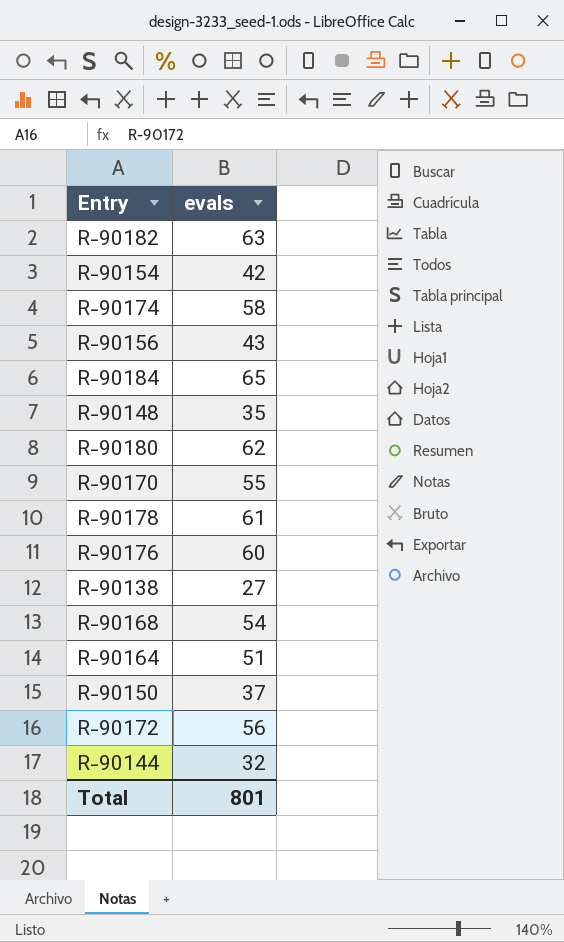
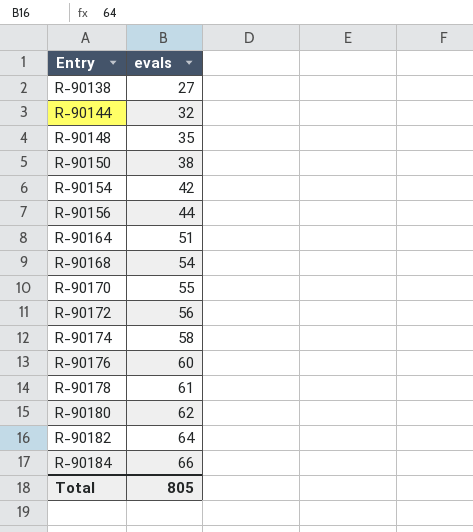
row order: none -> Entry ascending
R-90150 | evals: 37 -> 38
R-90156 | evals: 43 -> 44
R-90182 | evals: 63 -> 64
R-90184 | evals: 65 -> 66
Total | evals: 801 -> 805

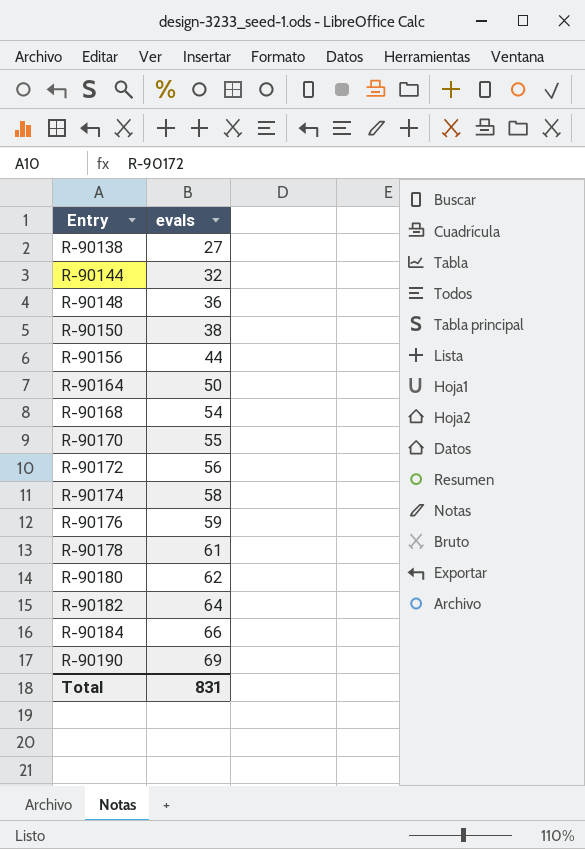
row R-90154: 42 -> none
R-90148 | evals: 35 -> 36
R-90164 | evals: 51 -> 50
R-90176 | evals: 60 -> 59
row R-90190: none -> 69
Total | evals: 805 -> 831

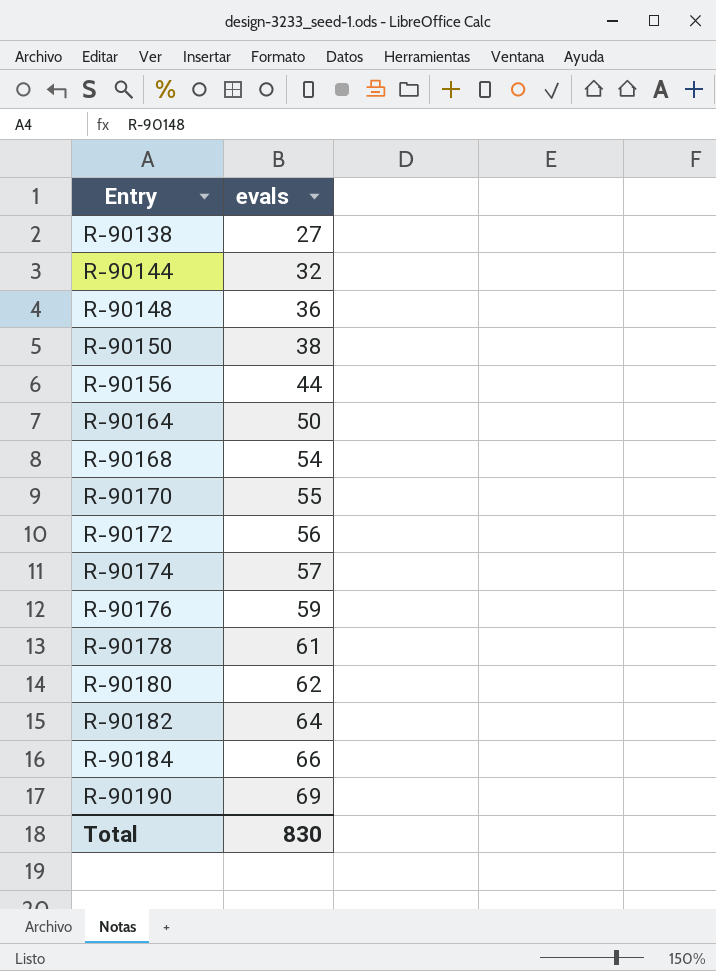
R-90174 | evals: 58 -> 57
Total | evals: 831 -> 830

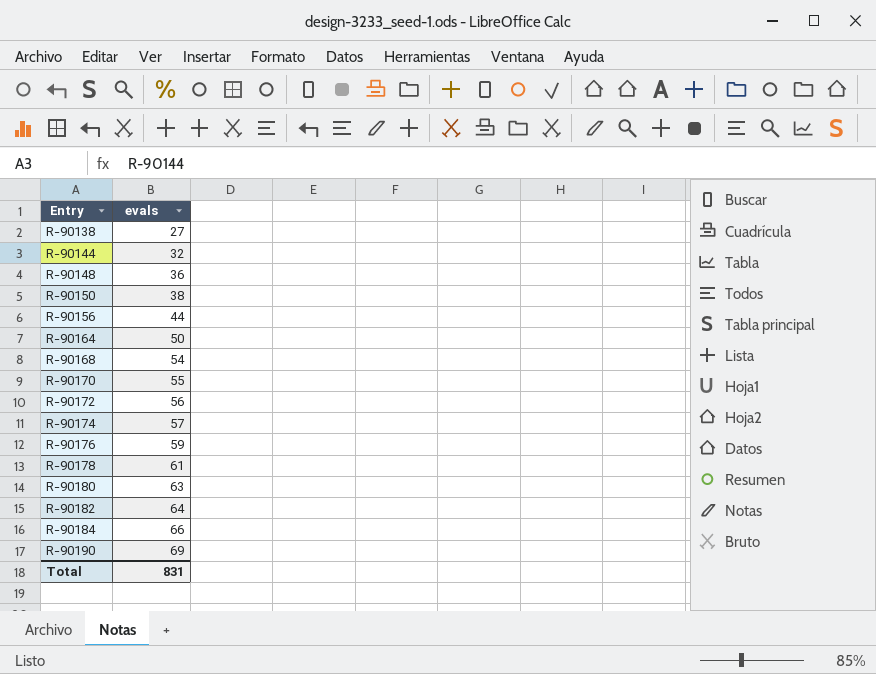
R-90180 | evals: 62 -> 63
Total | evals: 830 -> 831

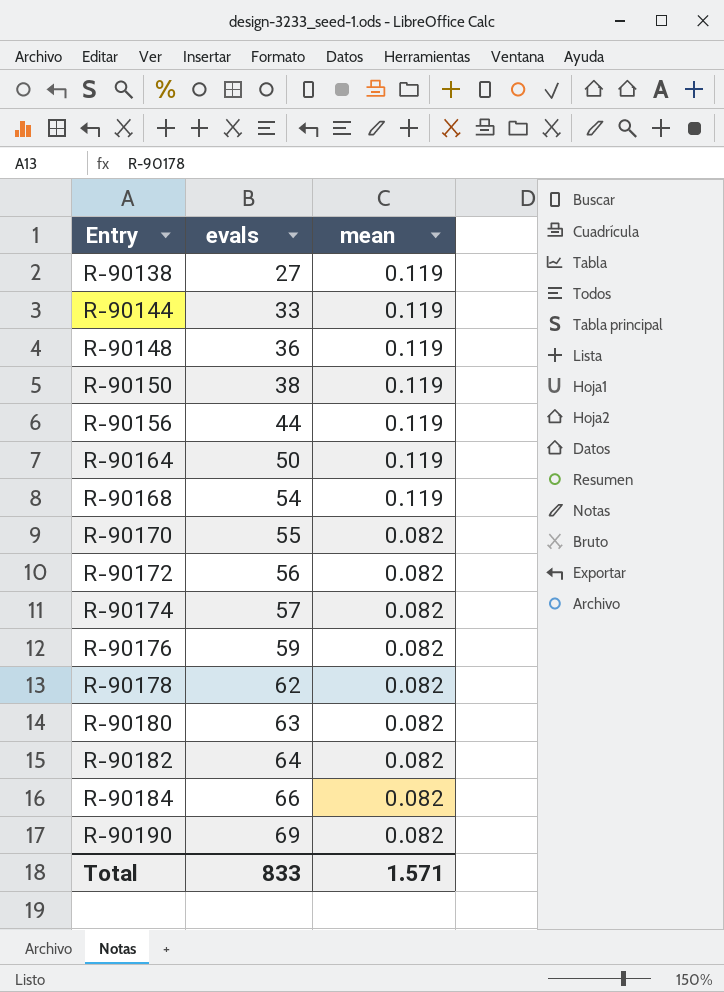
column mean | position: none -> 3
R-90144 | evals: 32 -> 33
R-90178 | evals: 61 -> 62
Total | evals: 831 -> 833

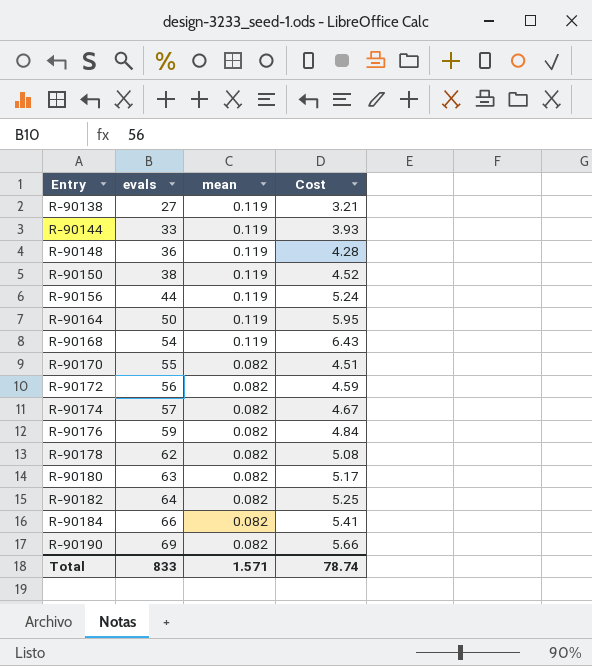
column Cost | formula: none -> [evals] * [mean]

